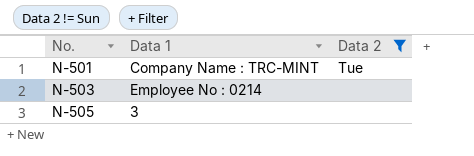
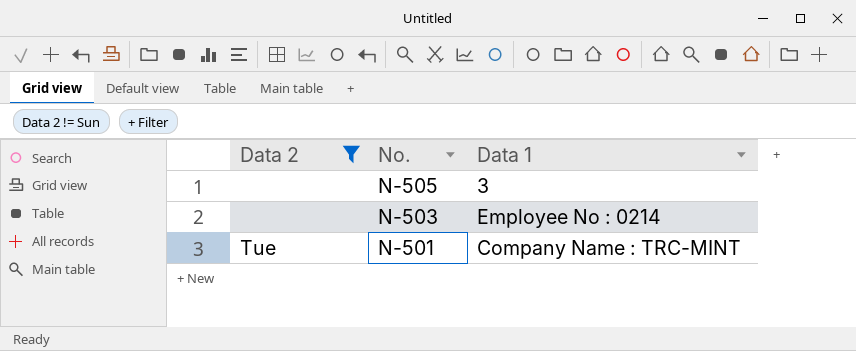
row order: No. ascending -> No. descending
column Data 2 | position: 3 -> 1

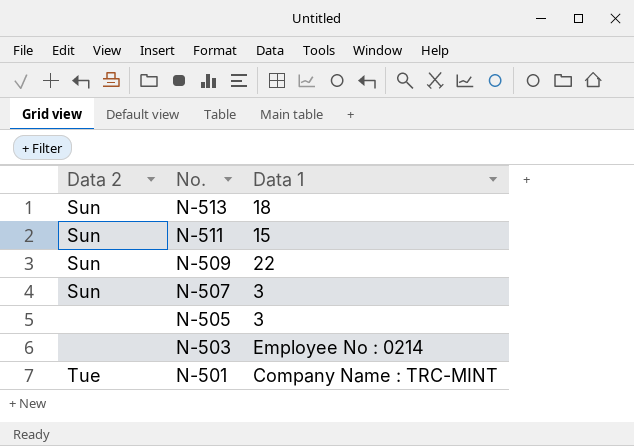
filter: Data 2 != Sun -> none

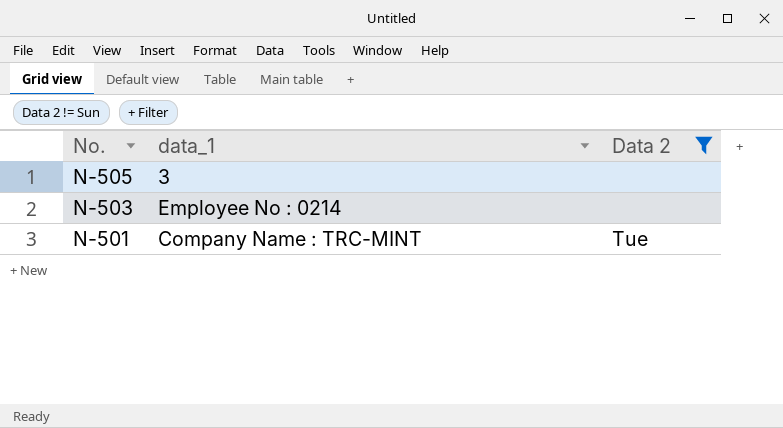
filter: none -> Data 2 != Sun
column name: Data 1 -> data_1
column Data 2 | position: 1 -> 3

